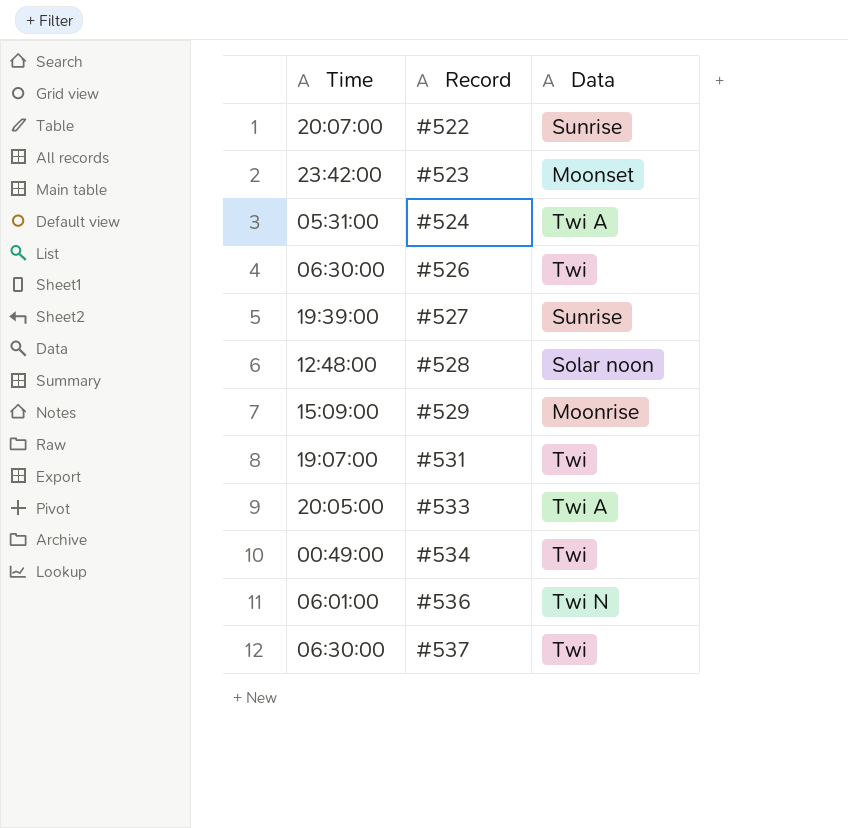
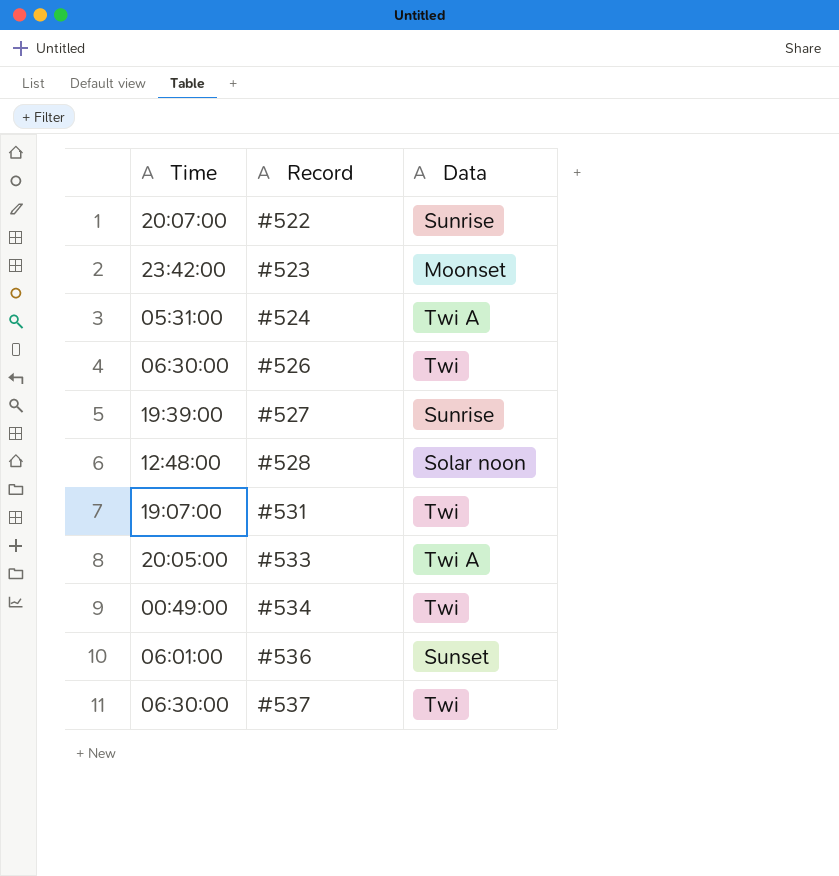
row #529: 15:09:00 | Moonrise -> none
#536 | Data: Twi N -> Sunset

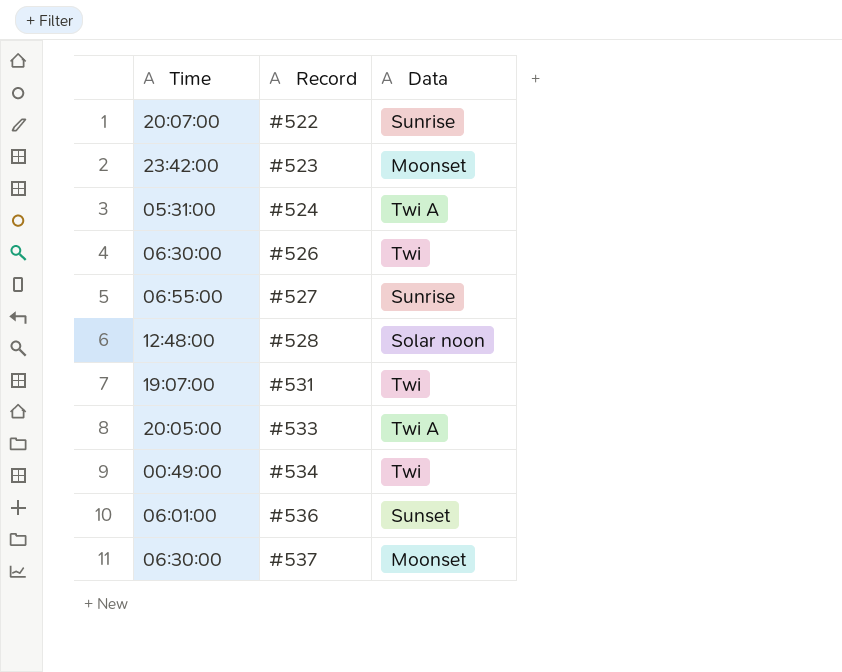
#527 | Time: 19:39:00 -> 06:55:00
#537 | Data: Twi -> Moonset

